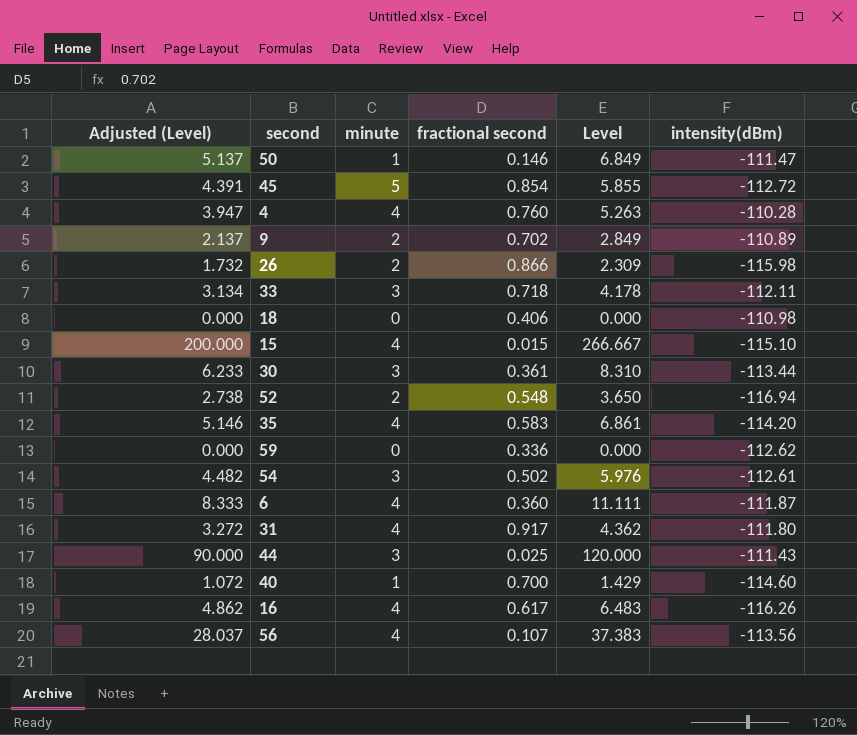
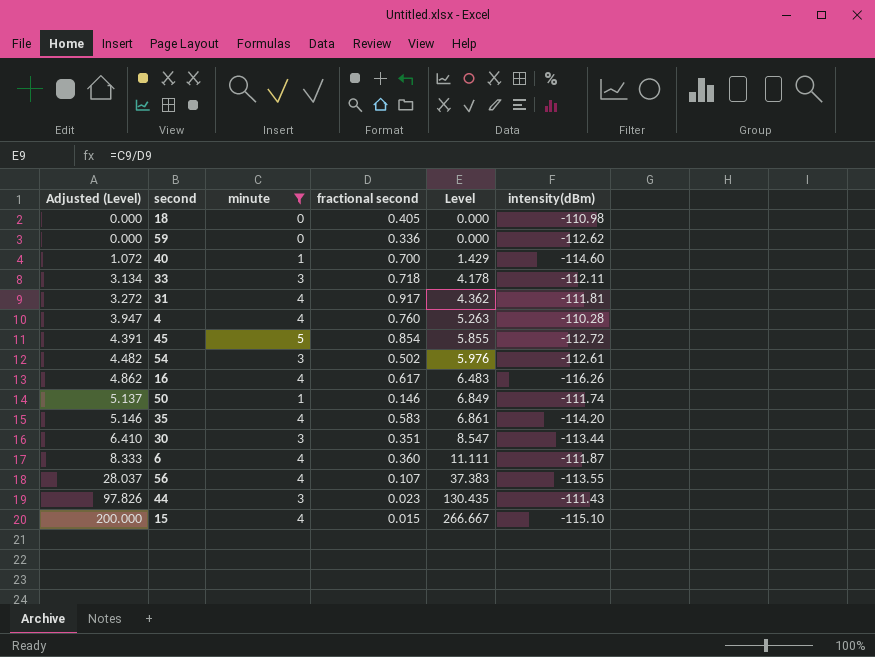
filter: none -> minute != 2
row order: none -> Adjusted (Level) ascending
18 | fractional second: 0.406 -> 0.405
31 | intensity(dBm): -111.80 -> -111.81
50 | intensity(dBm): -111.47 -> -111.74
30 | Adjusted (Level): 6.233 -> 6.410
30 | fractional second: 0.361 -> 0.351
30 | Level: 8.310 -> 8.547
56 | intensity(dBm): -113.56 -> -113.55
44 | Adjusted (Level): 90.000 -> 97.826
44 | fractional second: 0.025 -> 0.023
44 | Level: 120.000 -> 130.435

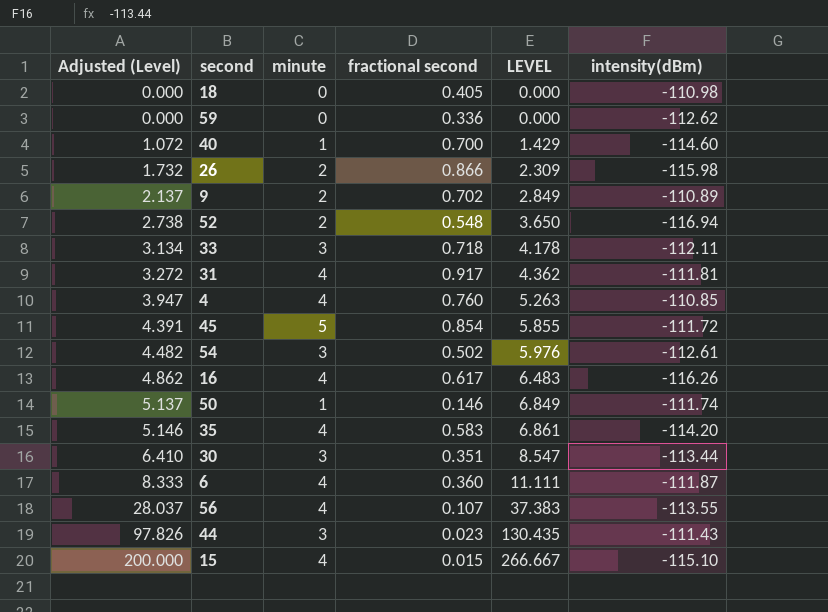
filter: minute != 2 -> none
column name: Level -> LEVEL
4 | intensity(dBm): -110.28 -> -110.85
45 | intensity(dBm): -112.72 -> -111.72

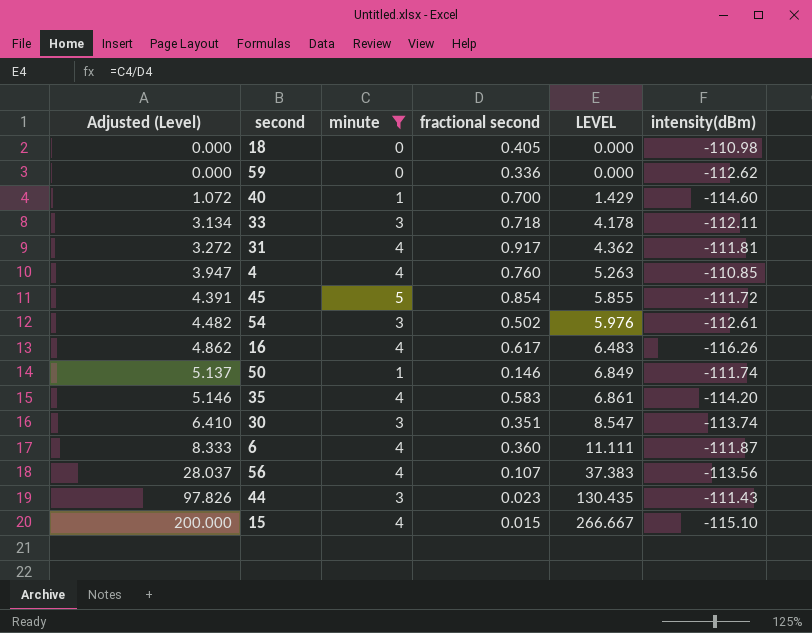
filter: none -> minute != 2
30 | intensity(dBm): -113.44 -> -113.74
56 | intensity(dBm): -113.55 -> -113.56

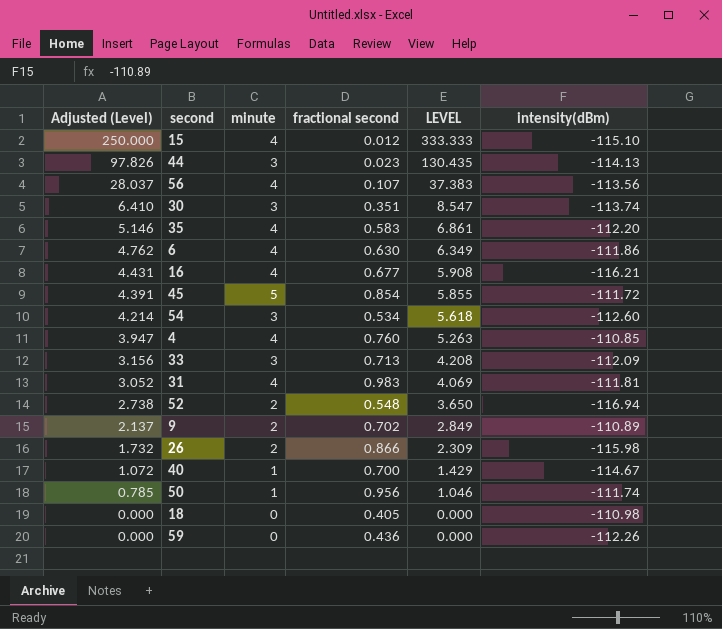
filter: minute != 2 -> none
row order: Adjusted (Level) ascending -> Adjusted (Level) descending
15 | Adjusted (Level): 200.000 -> 250.000
15 | fractional second: 0.015 -> 0.012
15 | LEVEL: 266.667 -> 333.333
44 | intensity(dBm): -111.43 -> -114.13
35 | intensity(dBm): -114.20 -> -112.20
6 | Adjusted (Level): 8.333 -> 4.762
6 | fractional second: 0.360 -> 0.630
6 | LEVEL: 11.111 -> 6.349
6 | intensity(dBm): -111.87 -> -111.86
16 | Adjusted (Level): 4.862 -> 4.431
16 | fractional second: 0.617 -> 0.677
16 | LEVEL: 6.483 -> 5.908
16 | intensity(dBm): -116.26 -> -116.21
54 | Adjusted (Level): 4.482 -> 4.214
54 | fractional second: 0.502 -> 0.534
54 | LEVEL: 5.976 -> 5.618
54 | intensity(dBm): -112.61 -> -112.60
33 | Adjusted (Level): 3.134 -> 3.156
33 | fractional second: 0.718 -> 0.713
33 | LEVEL: 4.178 -> 4.208
33 | intensity(dBm): -112.11 -> -112.09
31 | Adjusted (Level): 3.272 -> 3.052
31 | fractional second: 0.917 -> 0.983
31 | LEVEL: 4.362 -> 4.069
40 | intensity(dBm): -114.60 -> -114.67
50 | Adjusted (Level): 5.137 -> 0.785
50 | fractional second: 0.146 -> 0.956
50 | LEVEL: 6.849 -> 1.046
59 | fractional second: 0.336 -> 0.436
59 | intensity(dBm): -112.62 -> -112.26

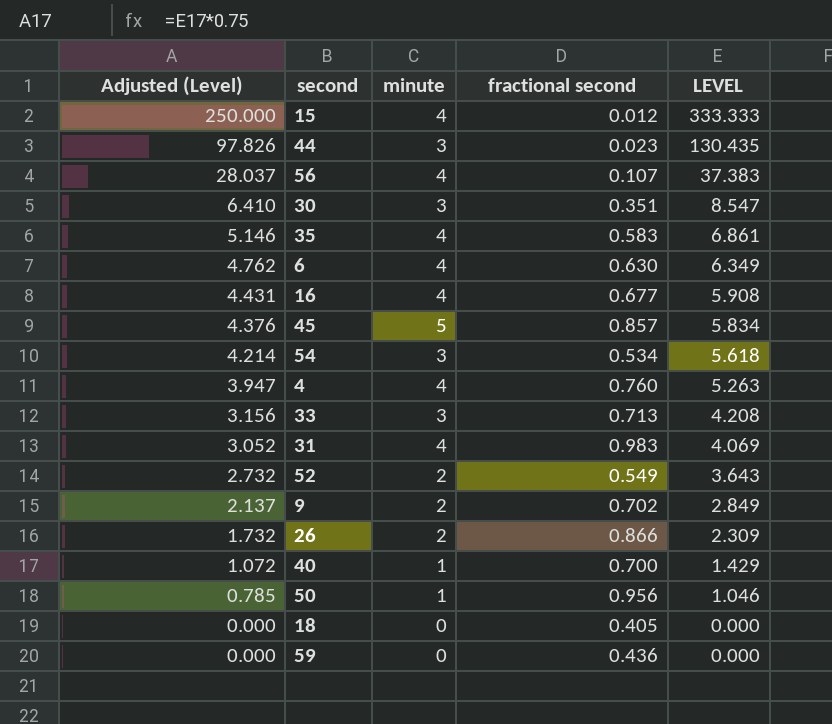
column intensity(dBm) | position: 6 -> none
45 | Adjusted (Level): 4.391 -> 4.376
45 | fractional second: 0.854 -> 0.857
45 | LEVEL: 5.855 -> 5.834
52 | Adjusted (Level): 2.738 -> 2.732
52 | fractional second: 0.548 -> 0.549
52 | LEVEL: 3.650 -> 3.643

